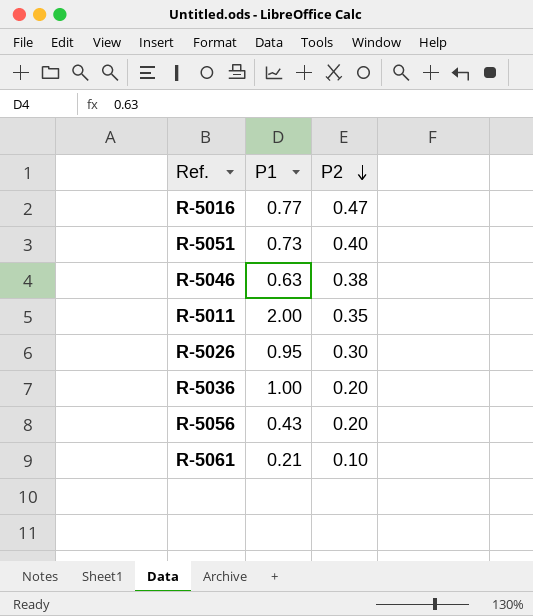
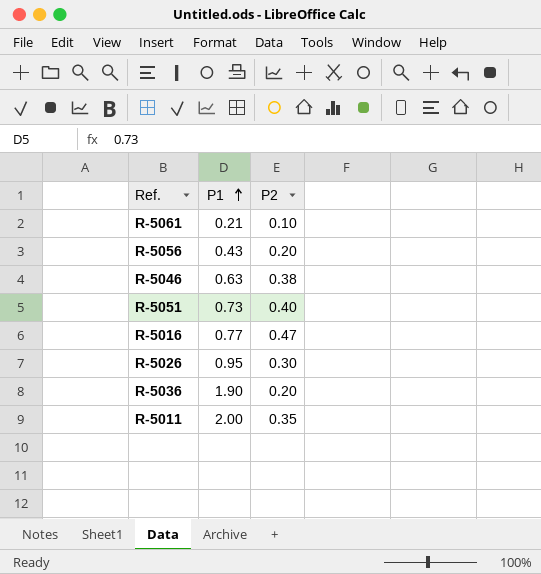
row order: P2 descending -> P1 ascending
R-5036 | P1: 1.00 -> 1.90

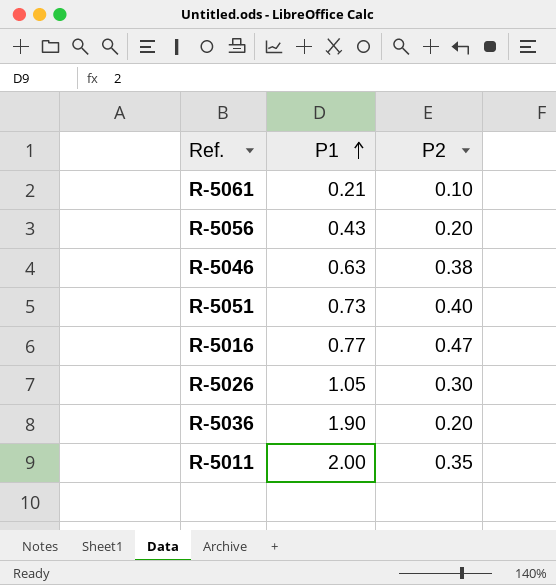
R-5026 | P1: 0.95 -> 1.05

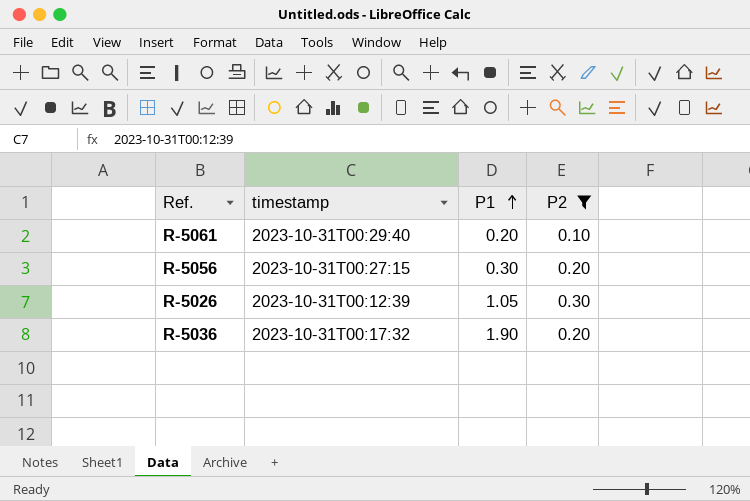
filter: none -> P2 <= 0.30
column timestamp | position: none -> 2
R-5061 | P1: 0.21 -> 0.20
R-5056 | P1: 0.43 -> 0.30

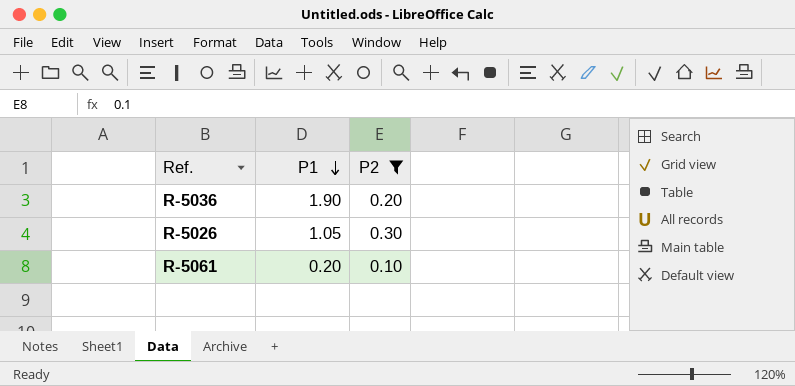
row order: P1 ascending -> P1 descending
column timestamp | position: 2 -> none
row R-5056: 2023-10-31T00:27:15 | 0.30 | 0.20 -> none

